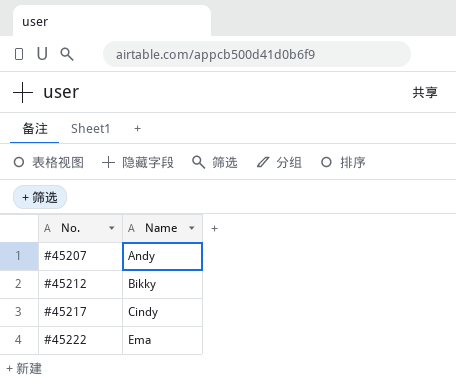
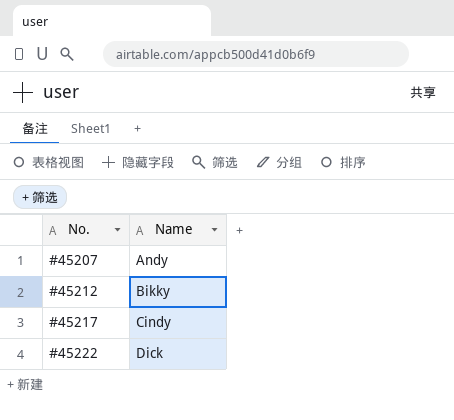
#45222 | Name: Ema -> Dick

